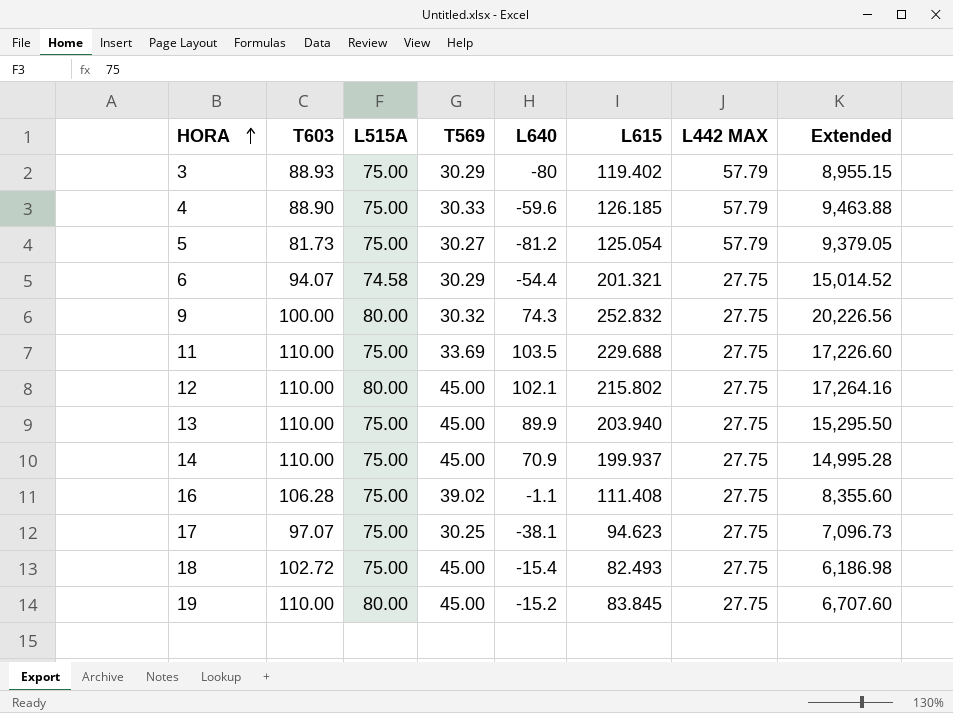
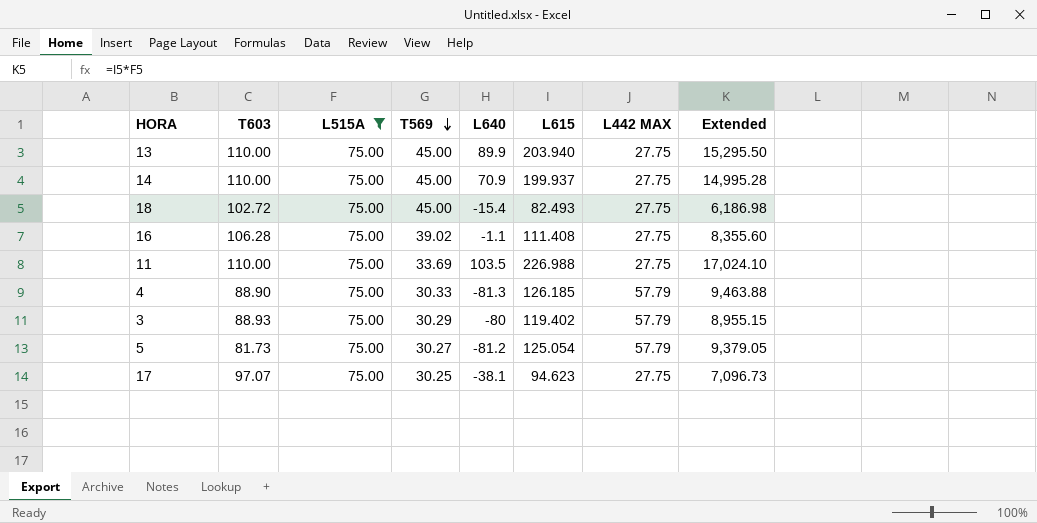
filter: none -> L515A = 75.00
row order: HORA ascending -> T569 descending
11 | L615: 229.688 -> 226.988
11 | Extended: 17,226.60 -> 17,024.10
4 | L640: -59.6 -> -81.3

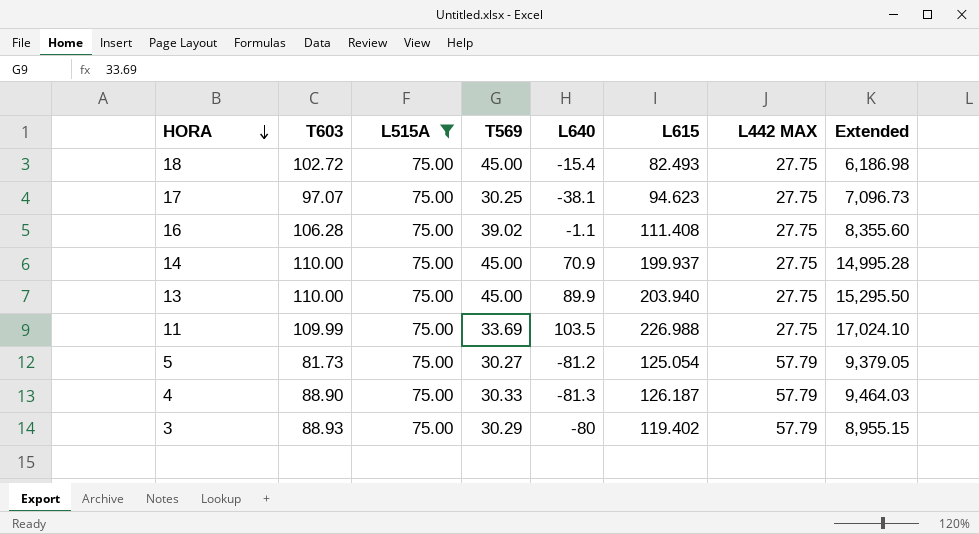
row order: T569 descending -> HORA descending
11 | T603: 110.00 -> 109.99
4 | L615: 126.185 -> 126.187
4 | Extended: 9,463.88 -> 9,464.03

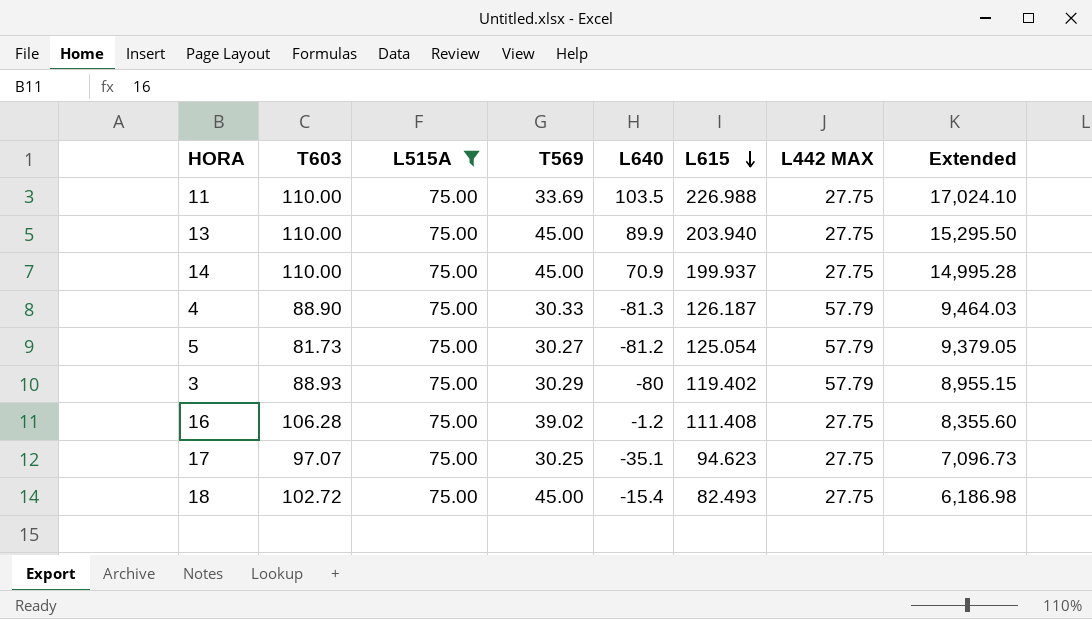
row order: HORA descending -> L615 descending
11 | T603: 109.99 -> 110.00
16 | L640: -1.1 -> -1.2
17 | L640: -38.1 -> -35.1

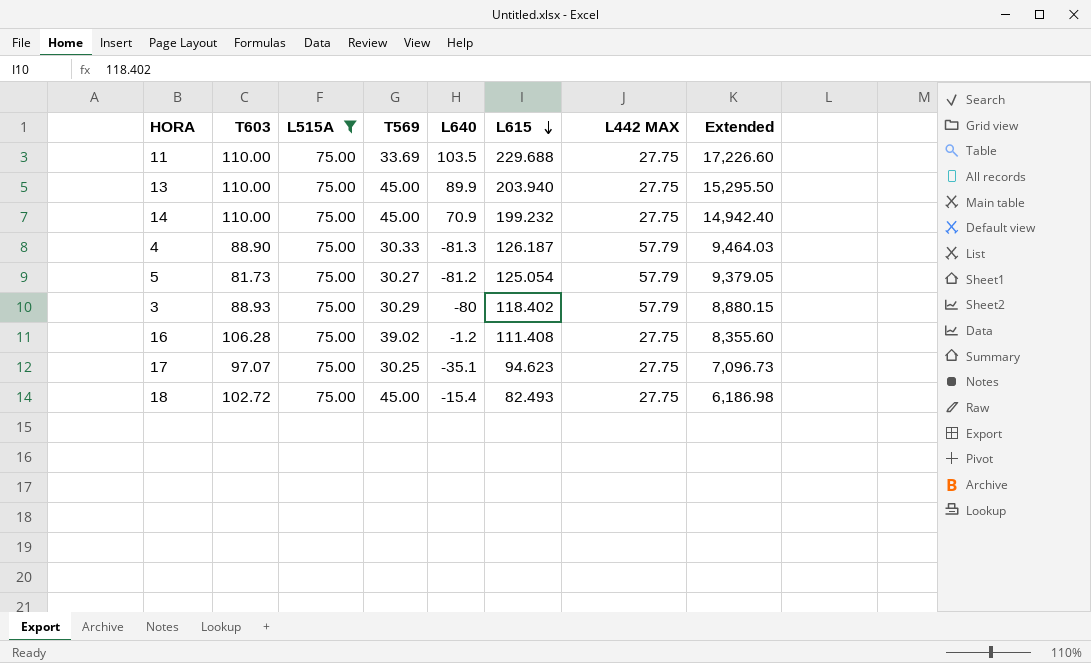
11 | L615: 226.988 -> 229.688
11 | Extended: 17,024.10 -> 17,226.60
14 | L615: 199.937 -> 199.232
14 | Extended: 14,995.28 -> 14,942.40
3 | L615: 119.402 -> 118.402
3 | Extended: 8,955.15 -> 8,880.15

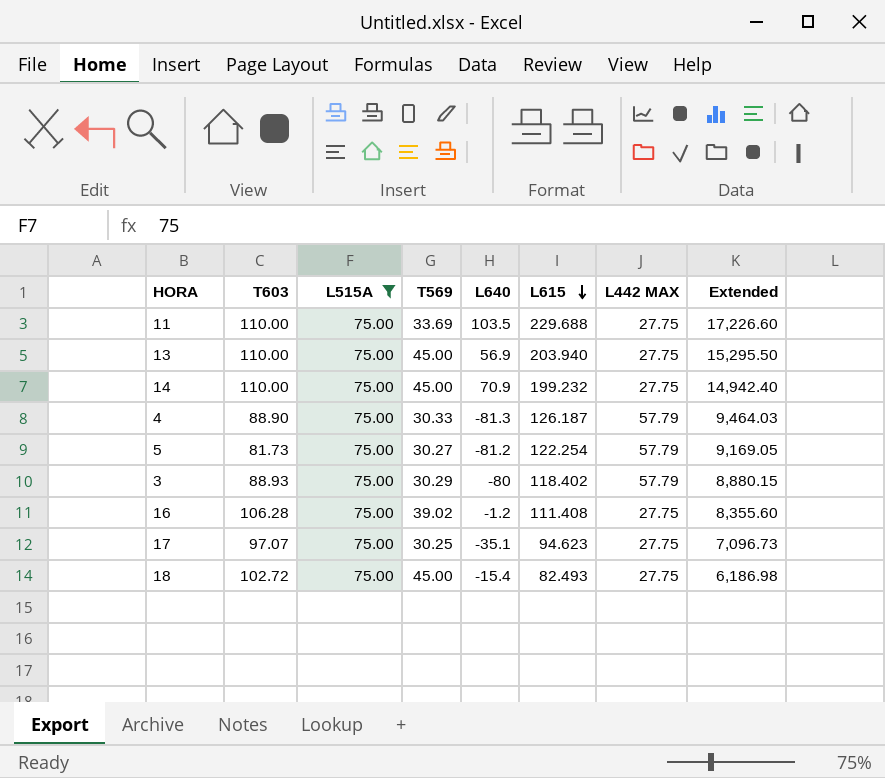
13 | L640: 89.9 -> 56.9
5 | L615: 125.054 -> 122.254
5 | Extended: 9,379.05 -> 9,169.05

